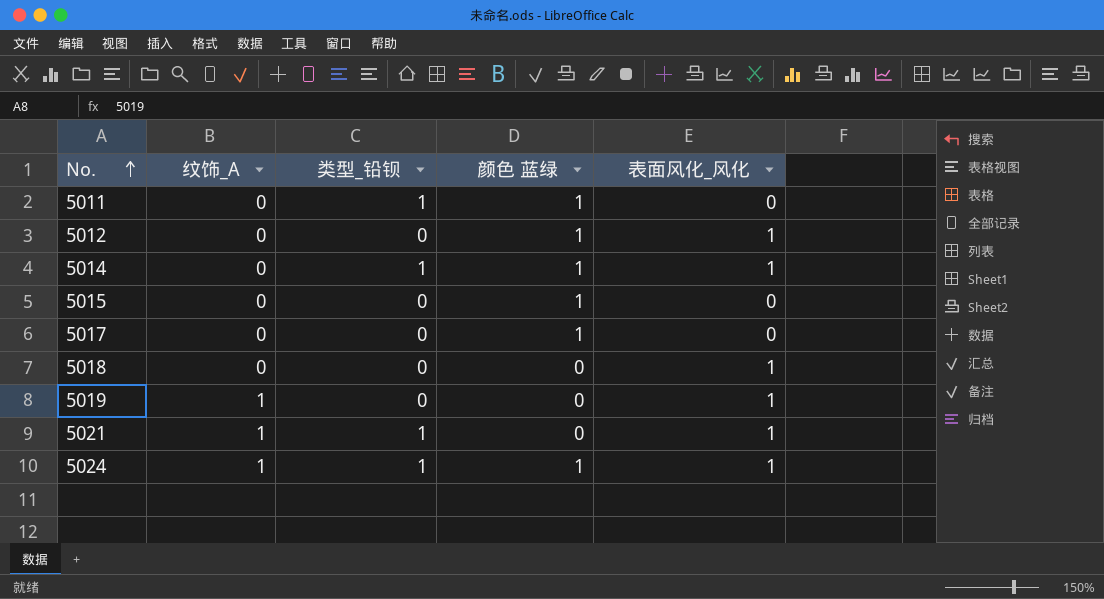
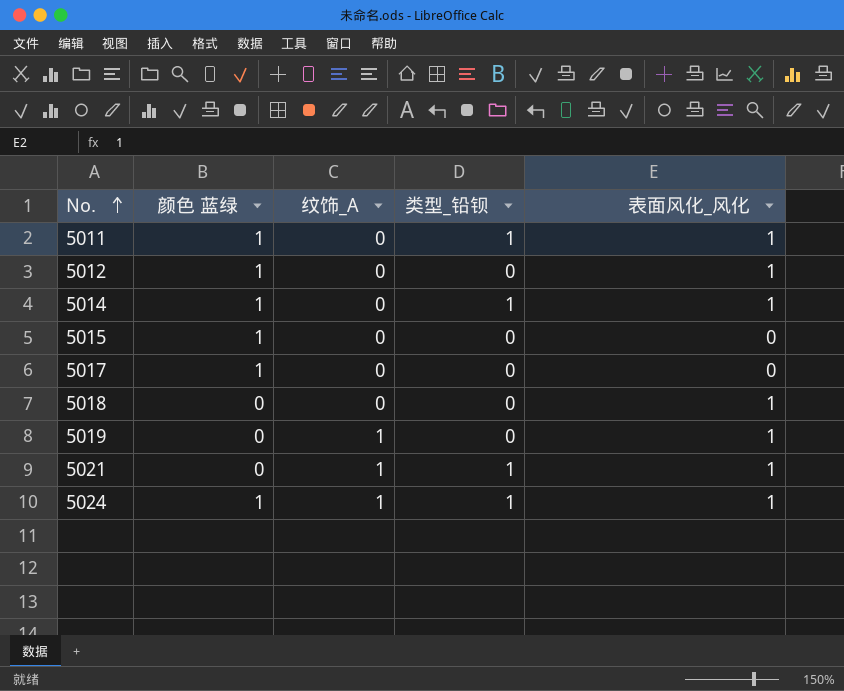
column 颜色 蓝绿 | position: 4 -> 2
5011 | 表面风化_风化: 0 -> 1

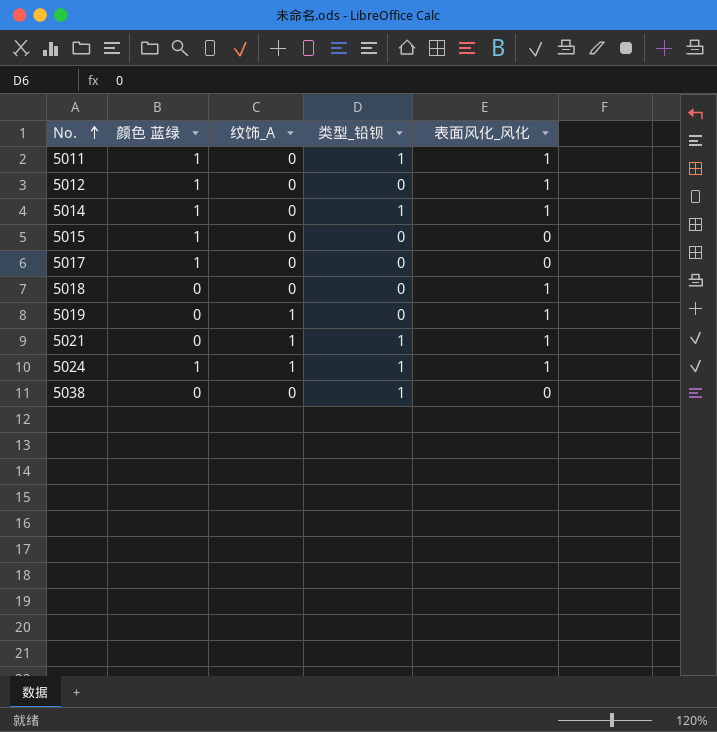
row 5038: none -> 0 | 0 | 1 | 0

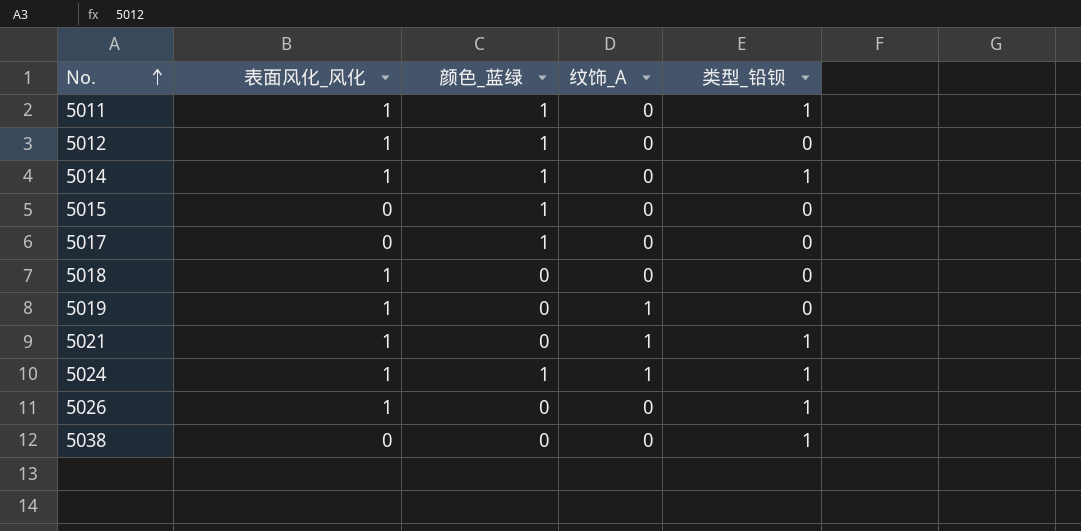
column 表面风化_风化 | position: 5 -> 2
column name: 颜色 蓝绿 -> 颜色_蓝绿
row 5026: none -> 1 | 0 | 0 | 1

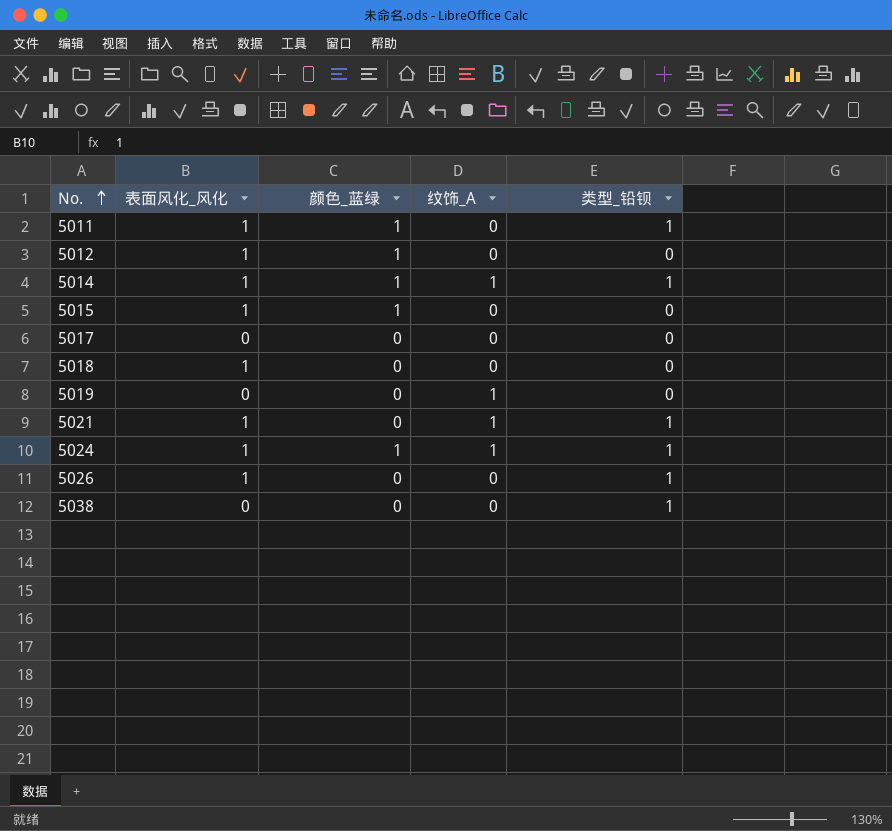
5014 | 纹饰_A: 0 -> 1
5015 | 表面风化_风化: 0 -> 1
5017 | 颜色_蓝绿: 1 -> 0
5019 | 表面风化_风化: 1 -> 0

